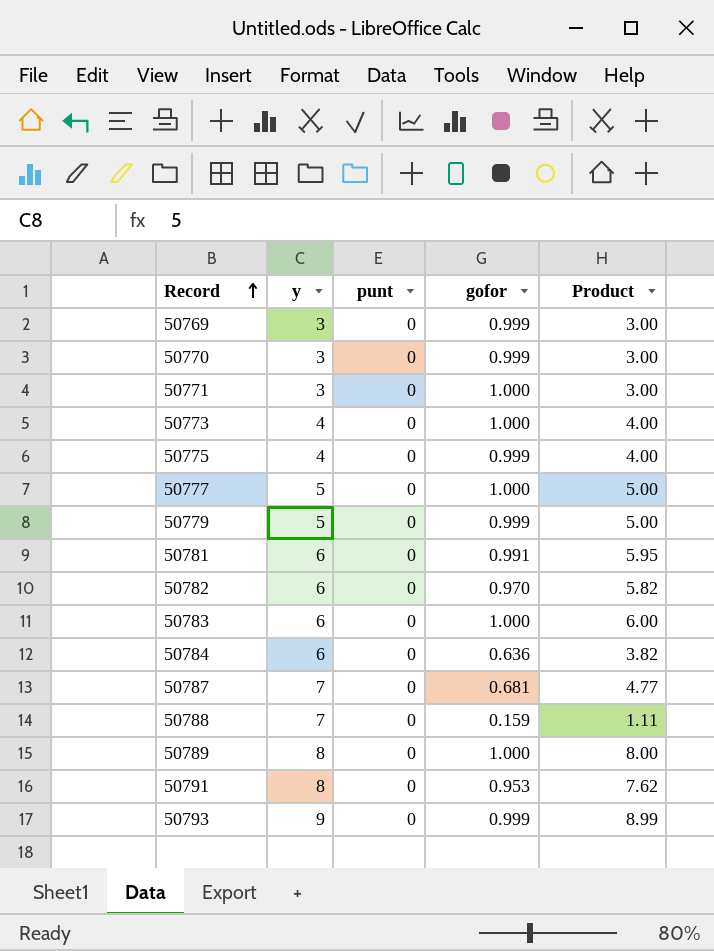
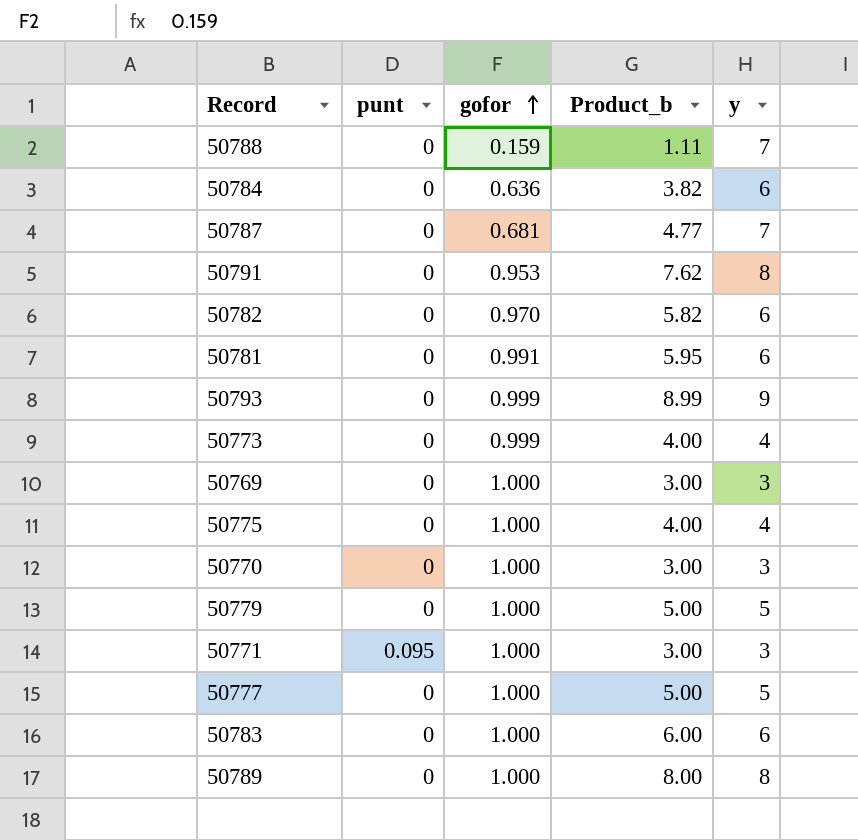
row order: Record ascending -> gofor ascending
column name: Product -> Product_b
column y | position: 2 -> 5
50773 | gofor: 1.000 -> 0.999
50769 | gofor: 0.999 -> 1.000
50775 | gofor: 0.999 -> 1.000
50770 | gofor: 0.999 -> 1.000
50779 | gofor: 0.999 -> 1.000
50771 | punt: 0 -> 0.095

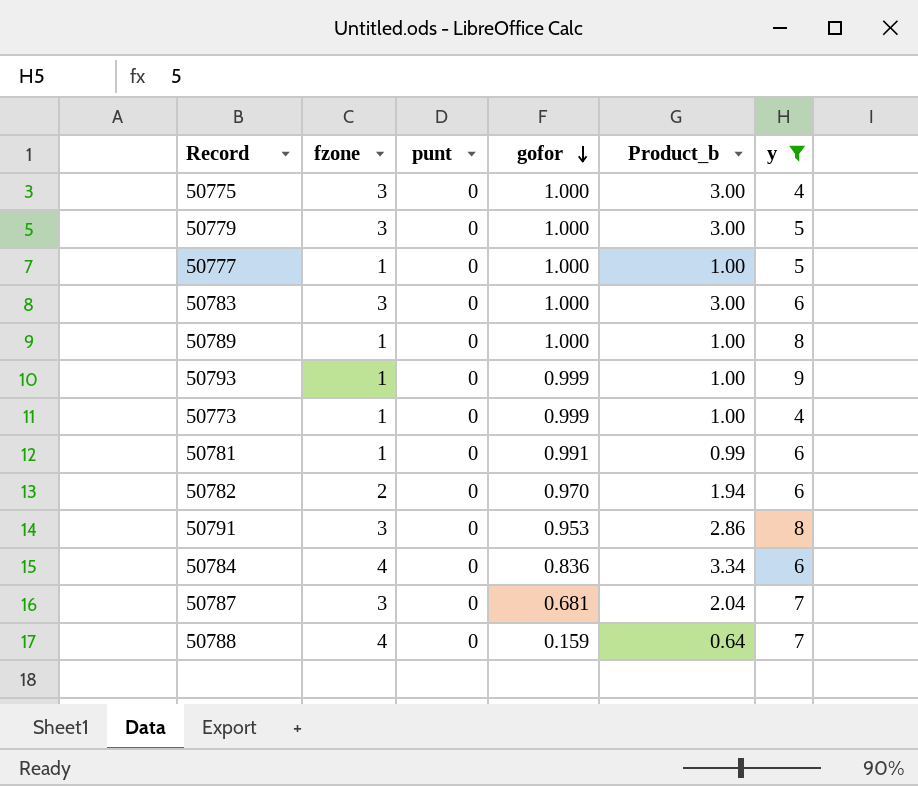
filter: none -> y != 3
row order: gofor ascending -> gofor descending
column fzone | position: none -> 2
column Product_b | formula: [gofor] * [y] -> [fzone] * [gofor]
50784 | gofor: 0.636 -> 0.836

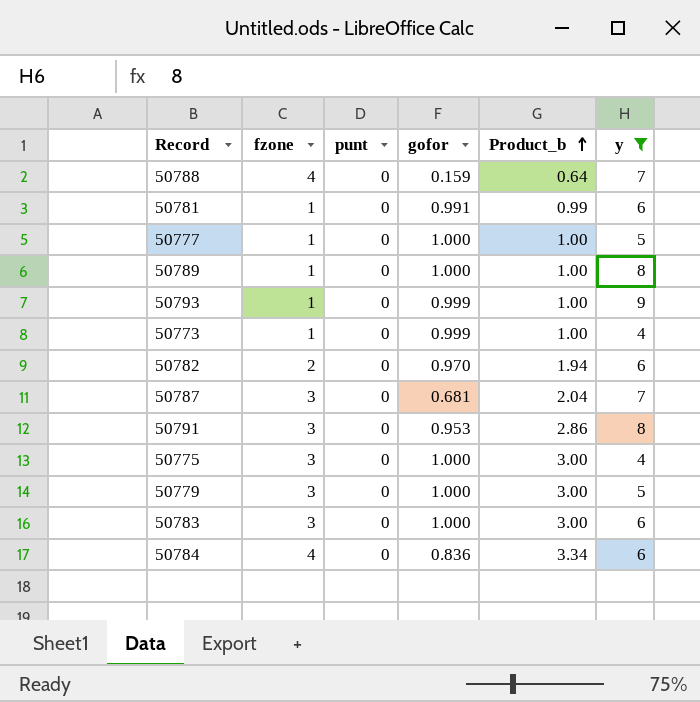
row order: gofor descending -> Product_b ascending

